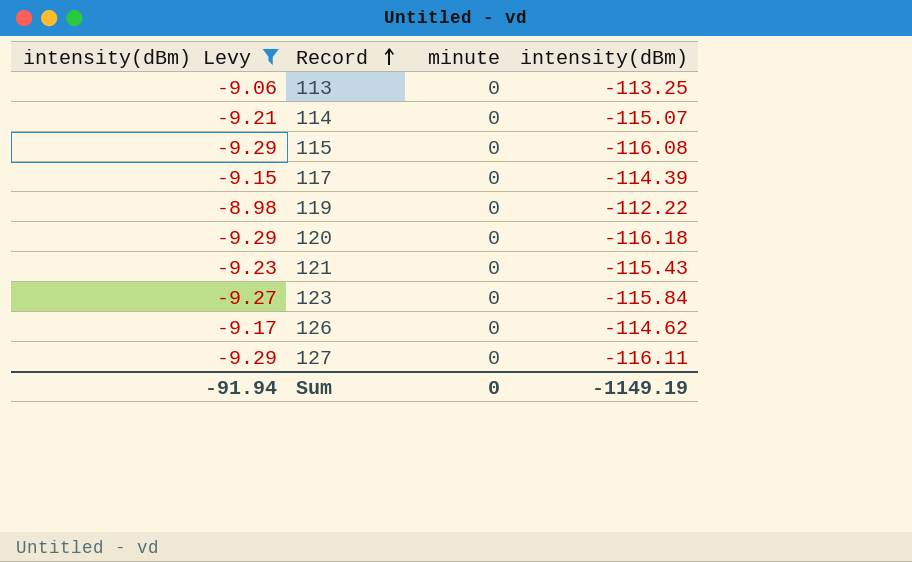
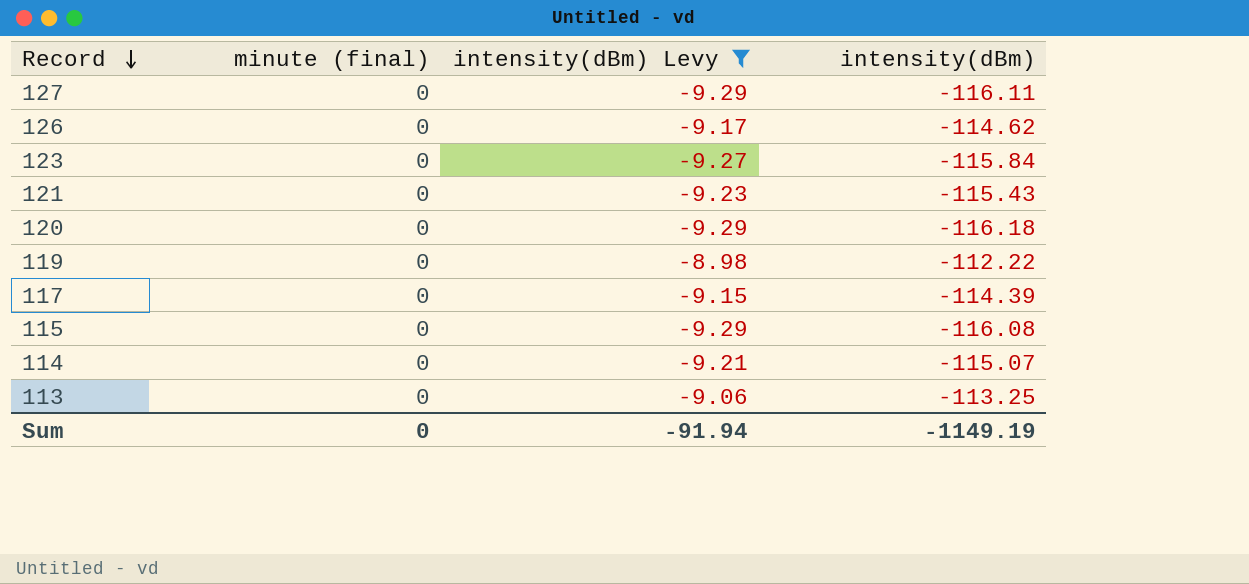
row order: Record ascending -> Record descending
column name: minute -> minute (final)
column intensity(dBm) Levy | position: 1 -> 3

